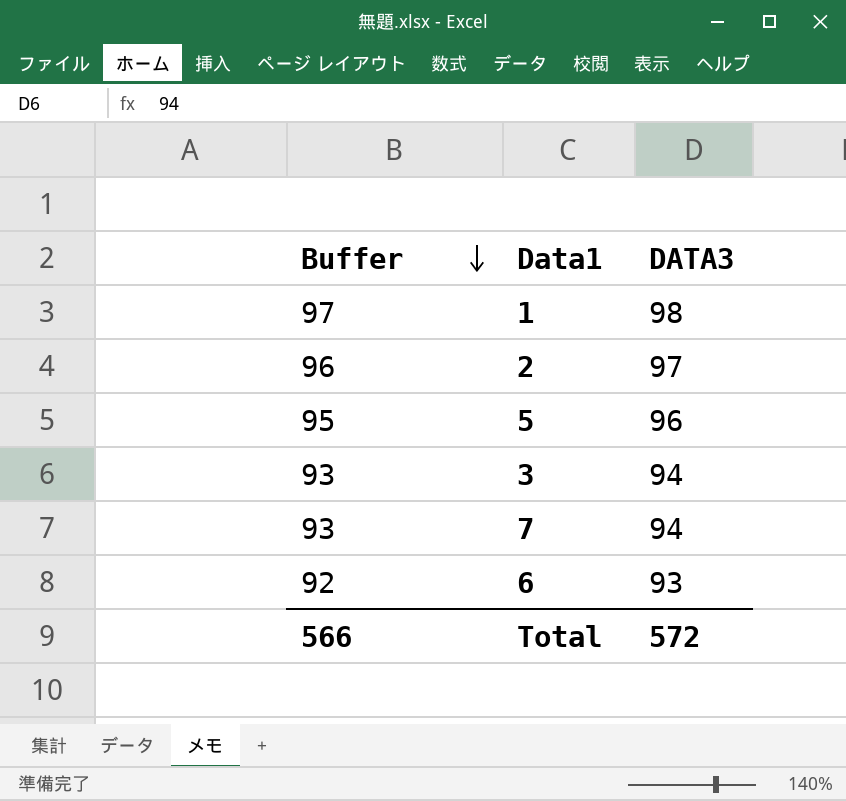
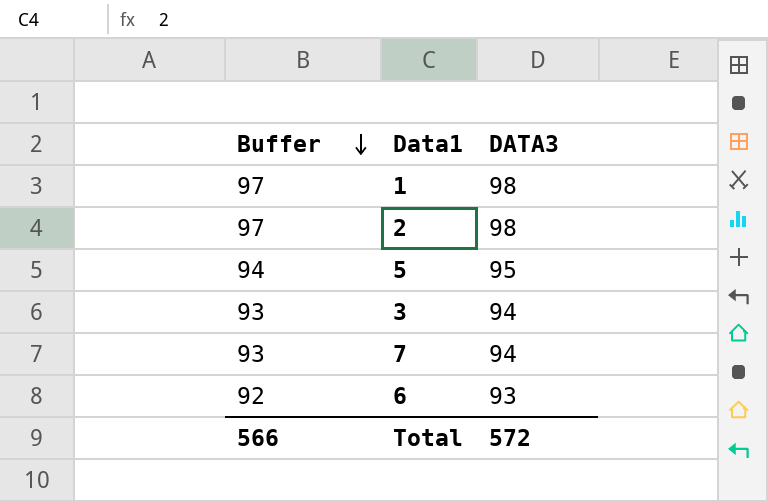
2 | Buffer: 96 -> 97
2 | DATA3: 97 -> 98
5 | Buffer: 95 -> 94
5 | DATA3: 96 -> 95

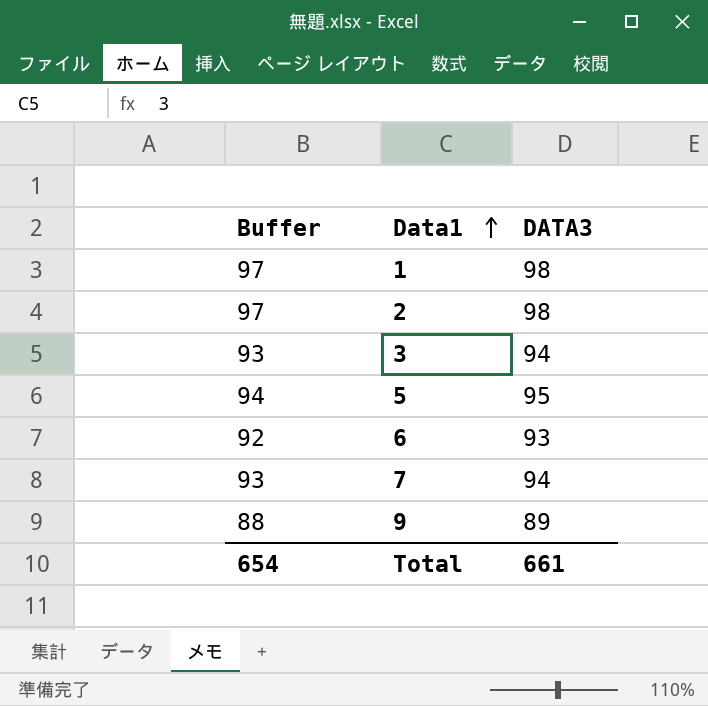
row order: Buffer descending -> Data1 ascending
row 9: none -> 88 | 89
Total | Buffer: 566 -> 654
Total | DATA3: 572 -> 661

